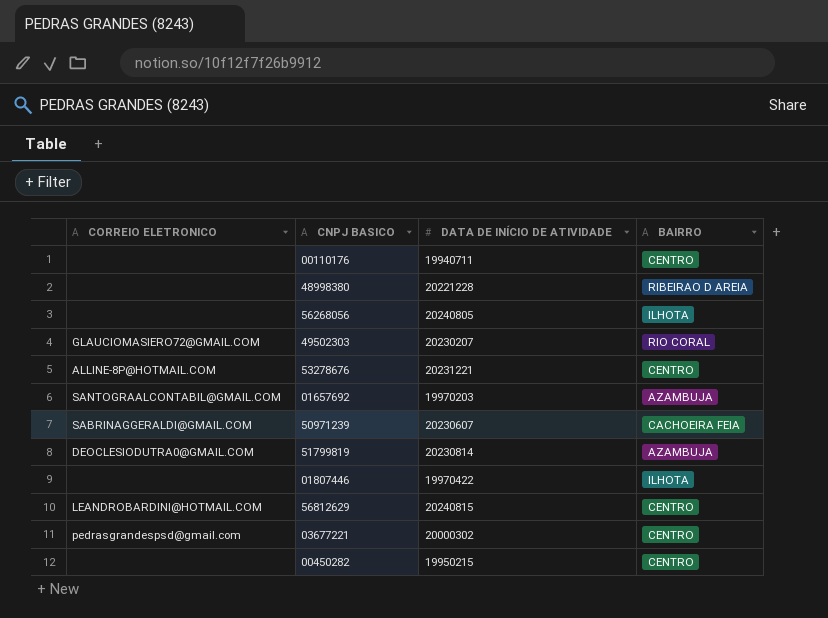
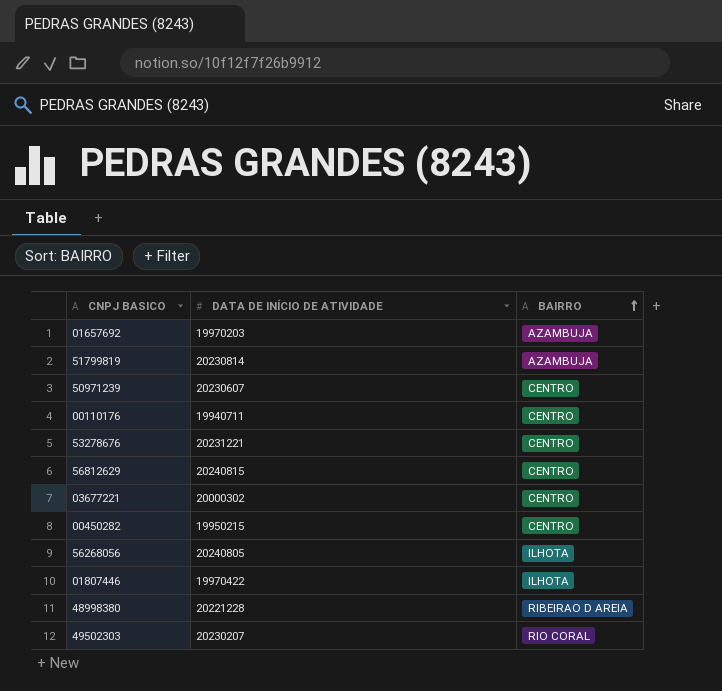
row order: none -> BAIRRO ascending
column CORREIO ELETRONICO | position: 1 -> none
50971239 | BAIRRO: CACHOEIRA FEIA -> CENTRO

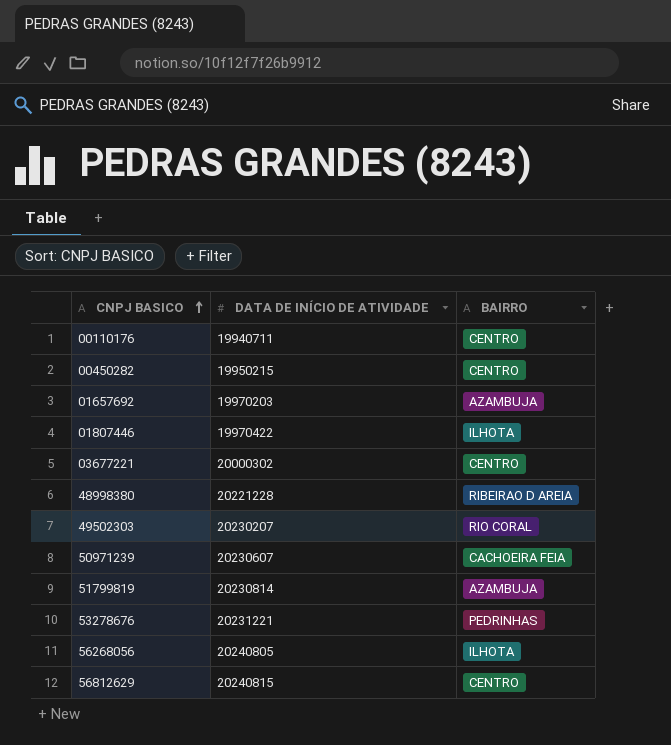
row order: BAIRRO ascending -> CNPJ BASICO ascending
50971239 | BAIRRO: CENTRO -> CACHOEIRA FEIA
53278676 | BAIRRO: CENTRO -> PEDRINHAS

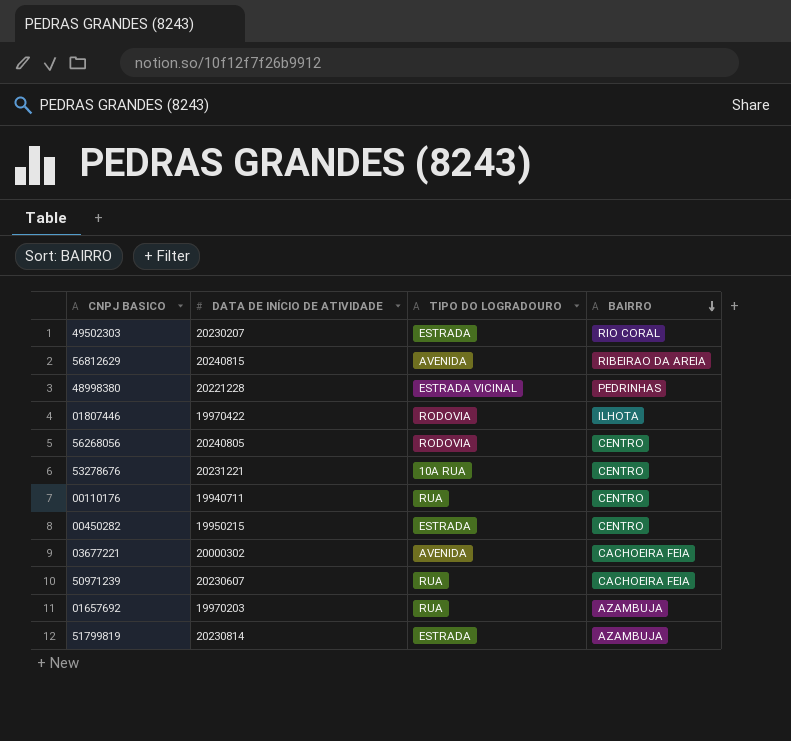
row order: CNPJ BASICO ascending -> BAIRRO descending
column TIPO DO LOGRADOURO | position: none -> 3
56812629 | BAIRRO: CENTRO -> RIBEIRAO DA AREIA
48998380 | BAIRRO: RIBEIRAO D AREIA -> PEDRINHAS
56268056 | BAIRRO: ILHOTA -> CENTRO
53278676 | BAIRRO: PEDRINHAS -> CENTRO
03677221 | BAIRRO: CENTRO -> CACHOEIRA FEIA

